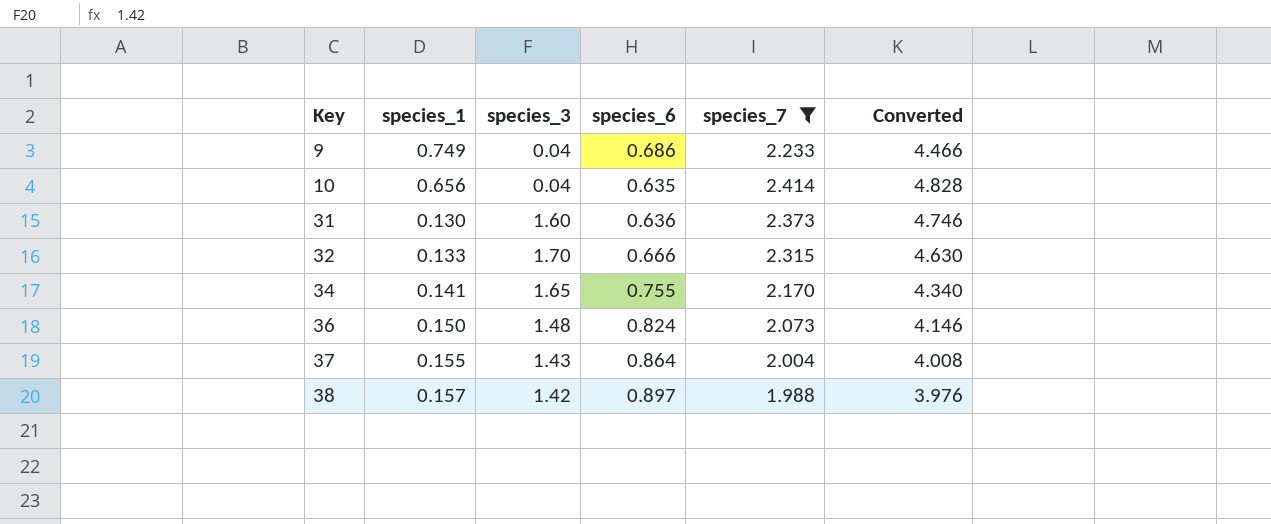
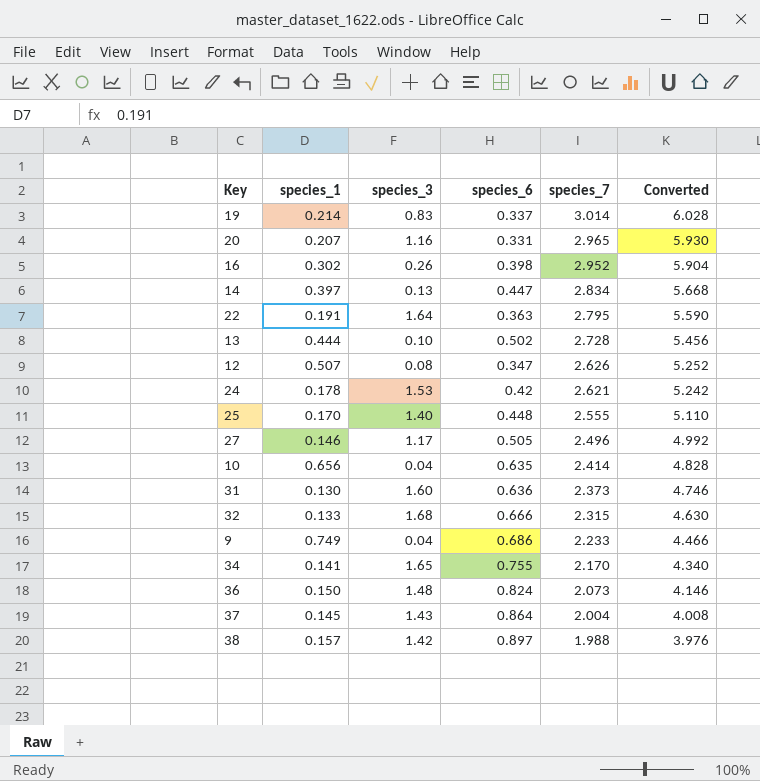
filter: species_7 <= 2.414 -> none
row order: Key ascending -> species_7 descending
32 | species_3: 1.70 -> 1.68
37 | species_1: 0.155 -> 0.145

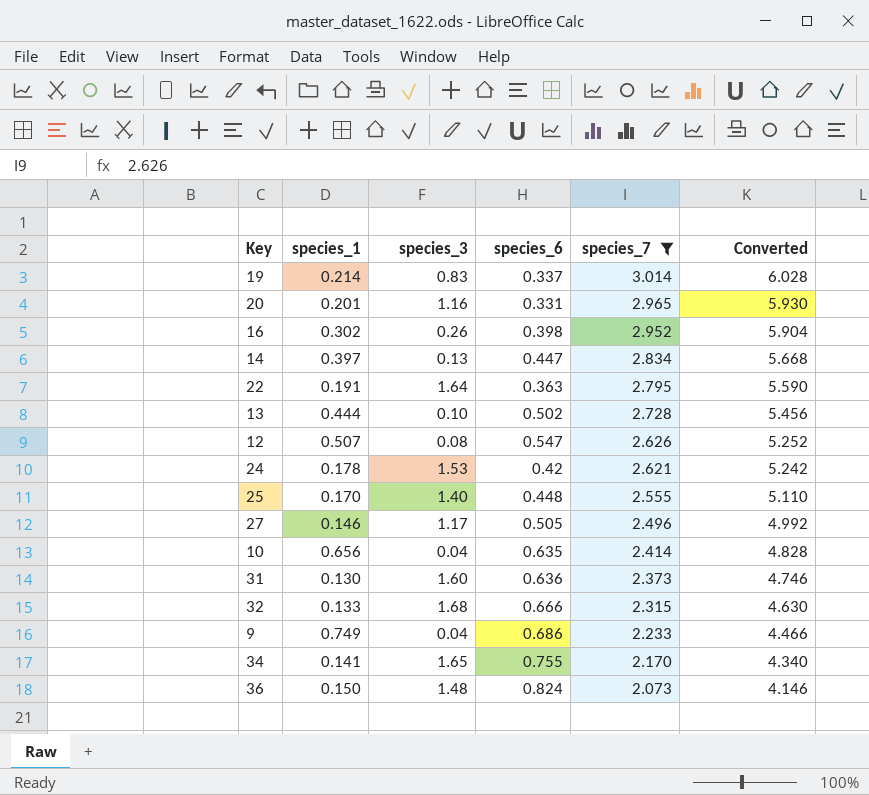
filter: none -> species_7 >= 2.073
20 | species_1: 0.207 -> 0.201
12 | species_6: 0.347 -> 0.547

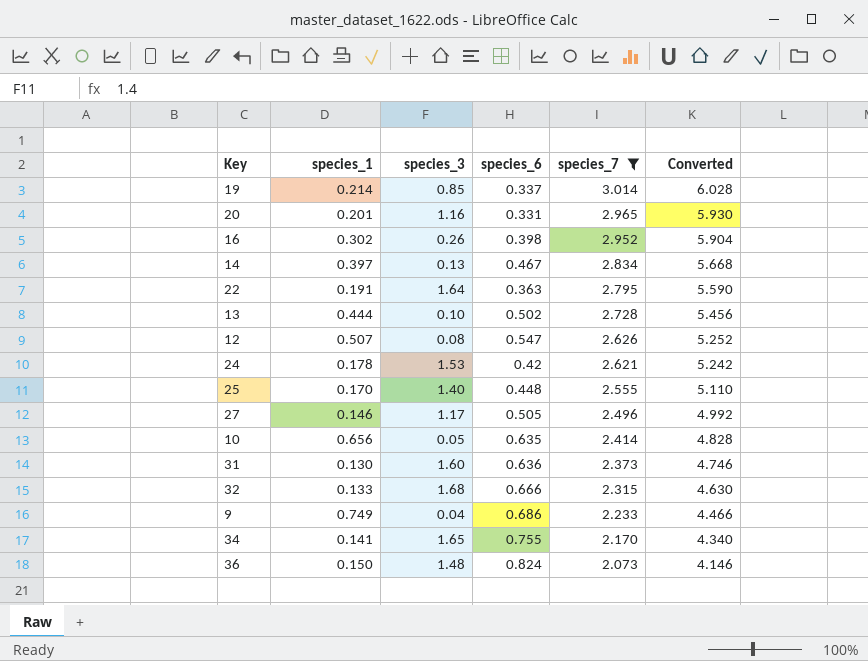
19 | species_3: 0.83 -> 0.85
14 | species_6: 0.447 -> 0.467
10 | species_3: 0.04 -> 0.05

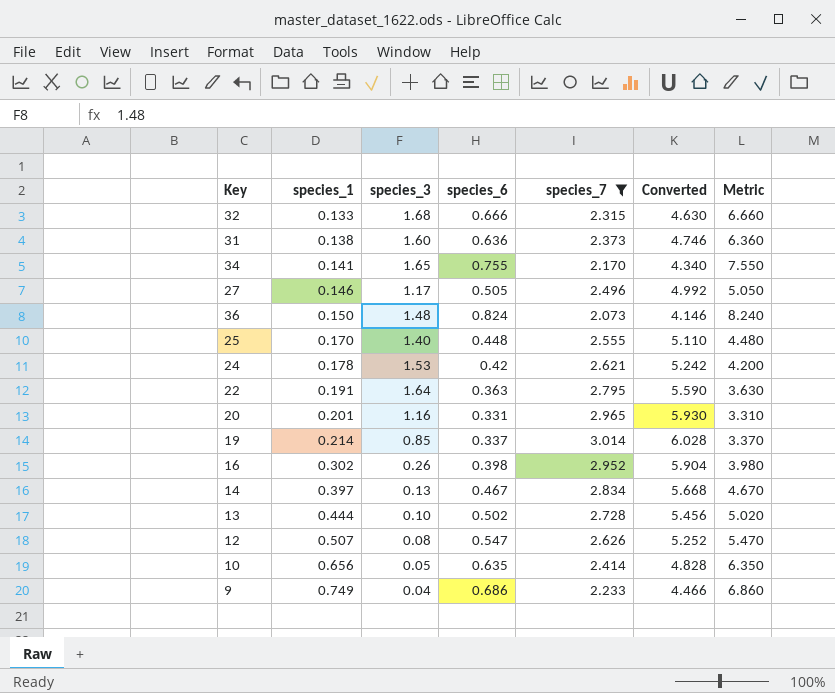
row order: species_7 descending -> species_1 ascending
column Metric | formula: none -> [species_6] * 10
31 | species_1: 0.130 -> 0.138

